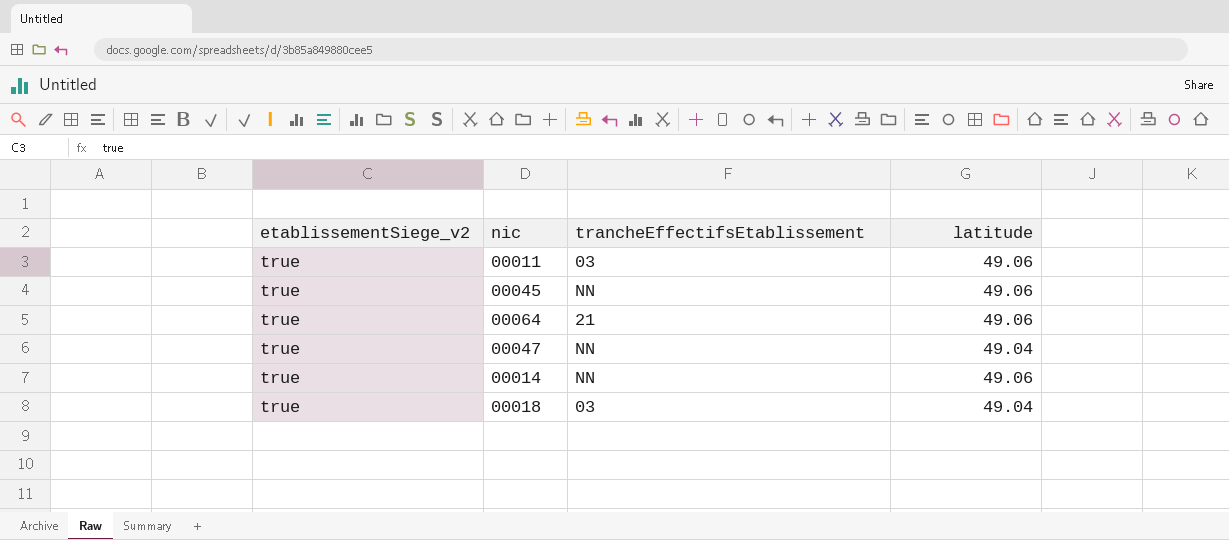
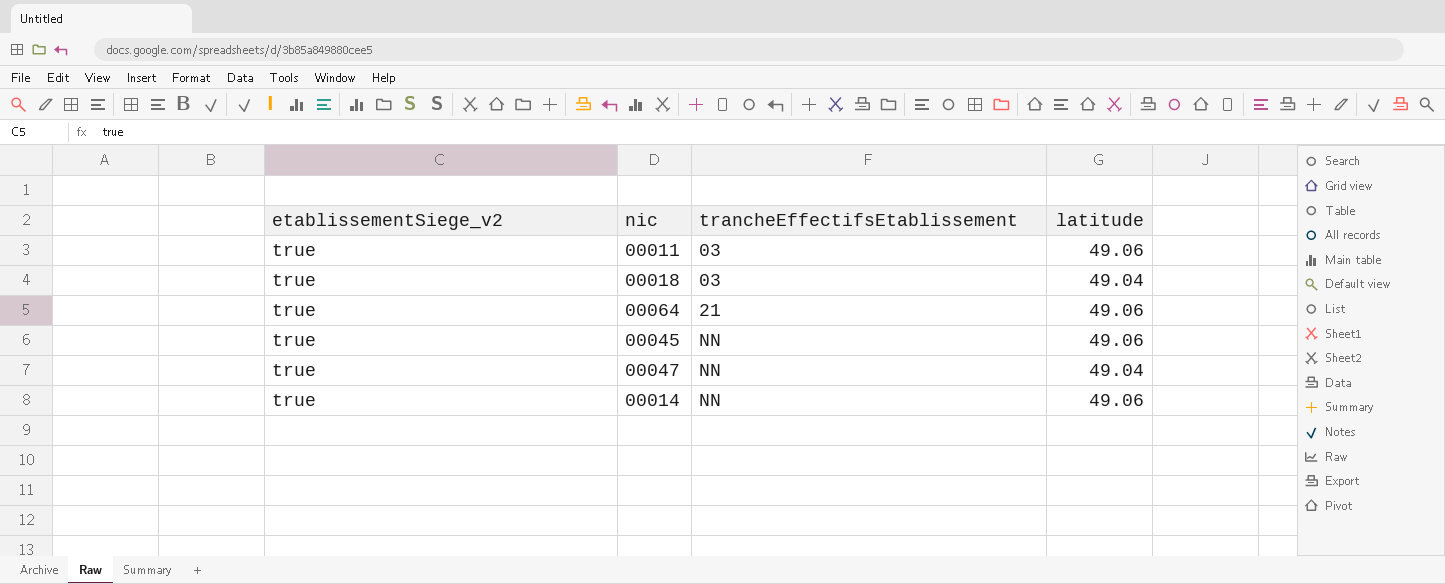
row order: none -> trancheEffectifsEtablissement ascending

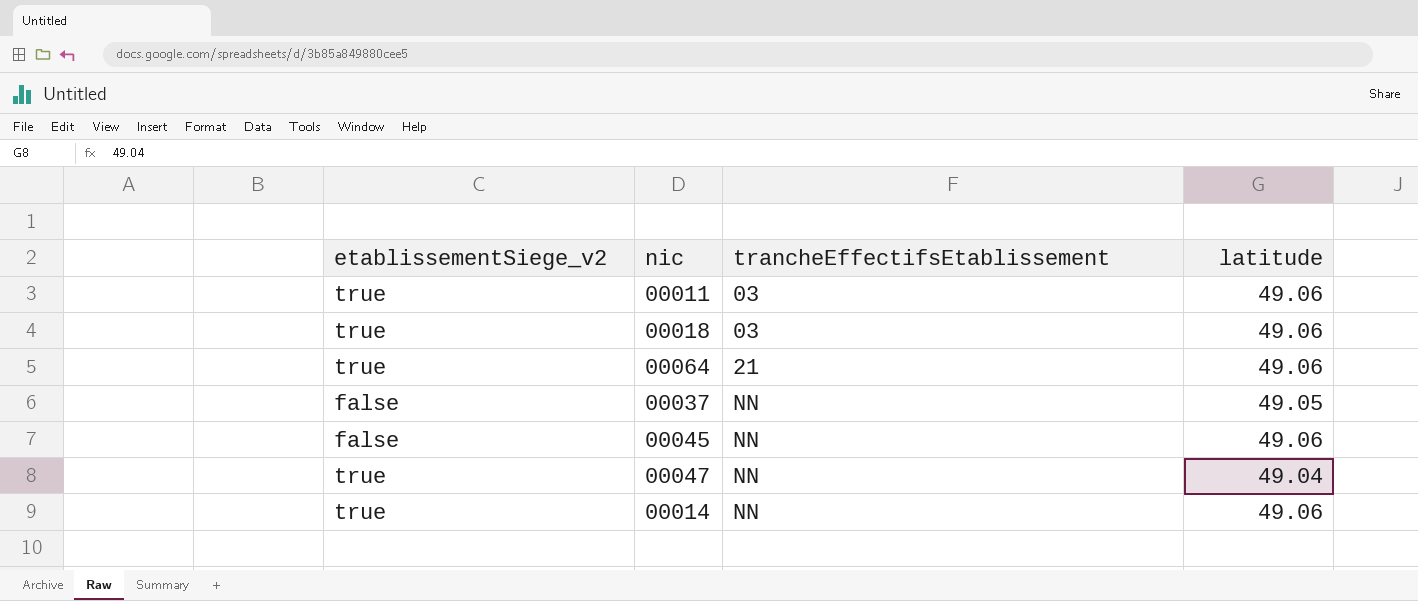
00018 | latitude: 49.04 -> 49.06
row 00037: none -> false | NN | 49.05
00045 | etablissementSiege_v2: true -> false

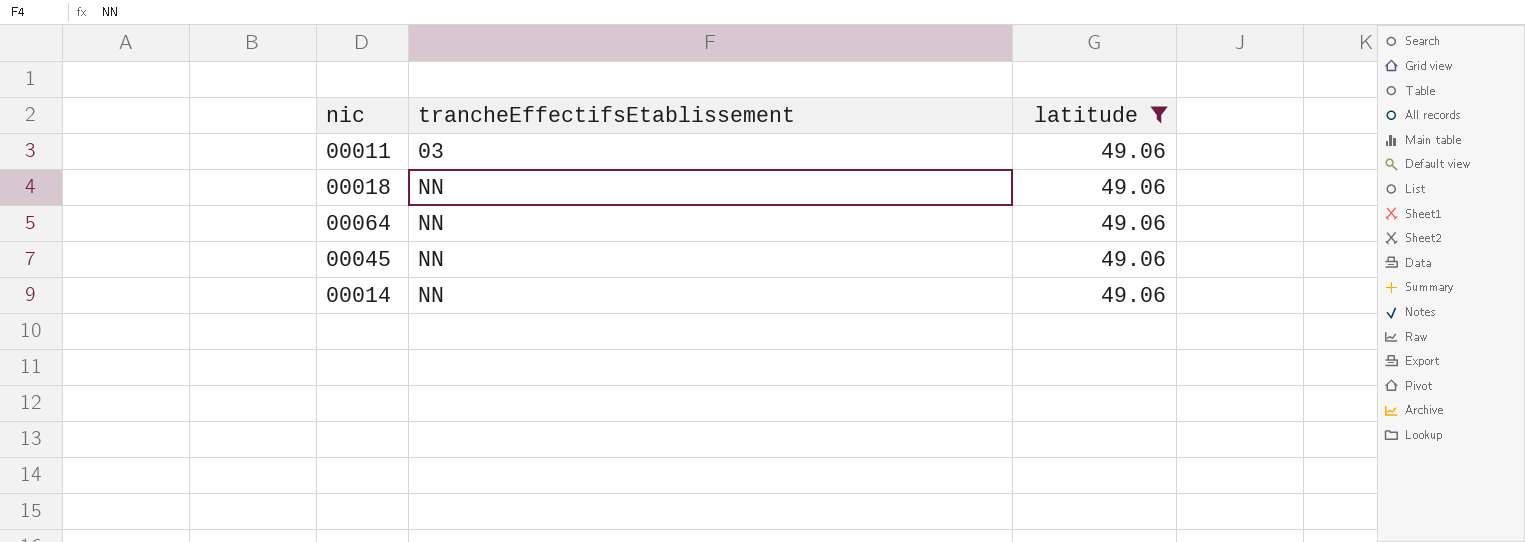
filter: none -> latitude = 49.06
column etablissementSiege_v2 | position: 1 -> none
00018 | trancheEffectifsEtablissement: 03 -> NN
00064 | trancheEffectifsEtablissement: 21 -> NN

